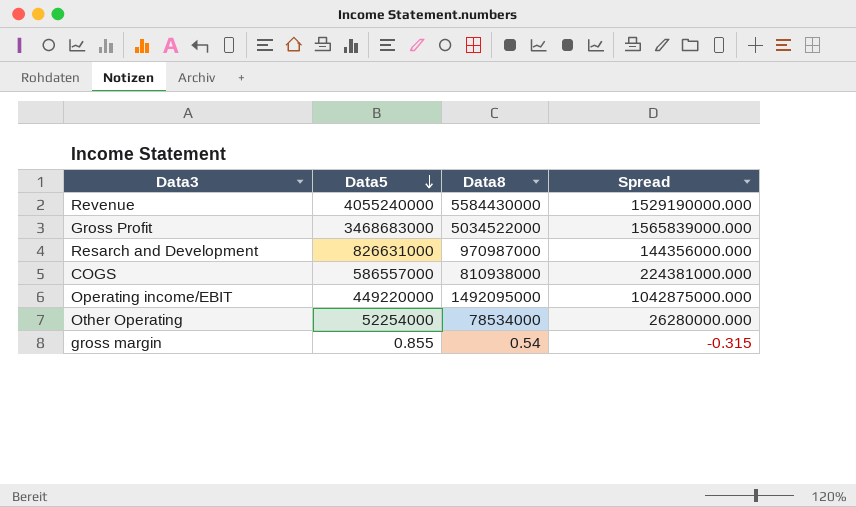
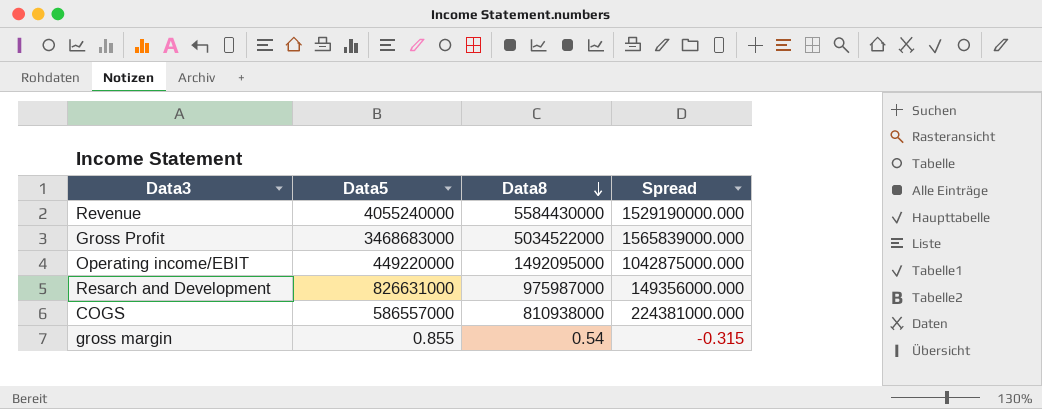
row order: Data5 descending -> Data8 descending
row Other Operating: 52254000 | 78534000 | 26280000.000 -> none
Resarch and Development | Data8: 970987000 -> 975987000
Resarch and Development | Spread: 144356000.000 -> 149356000.000

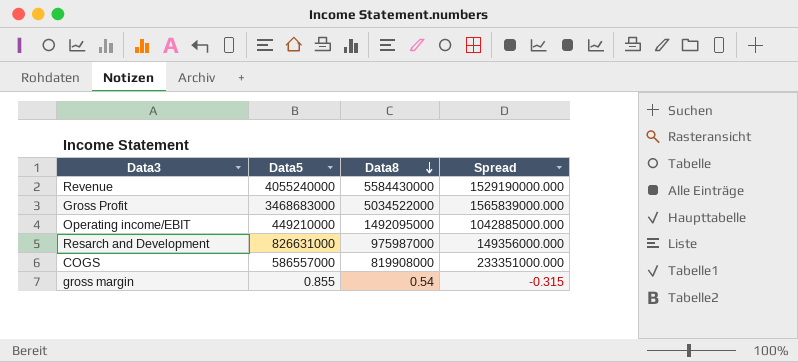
Operating income/EBIT | Data5: 449220000 -> 449210000
Operating income/EBIT | Spread: 1042875000.000 -> 1042885000.000
COGS | Data8: 810938000 -> 819908000
COGS | Spread: 224381000.000 -> 233351000.000

